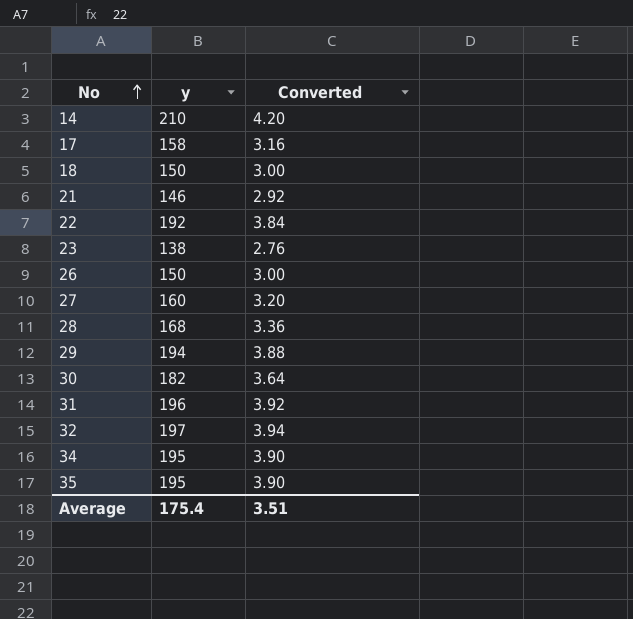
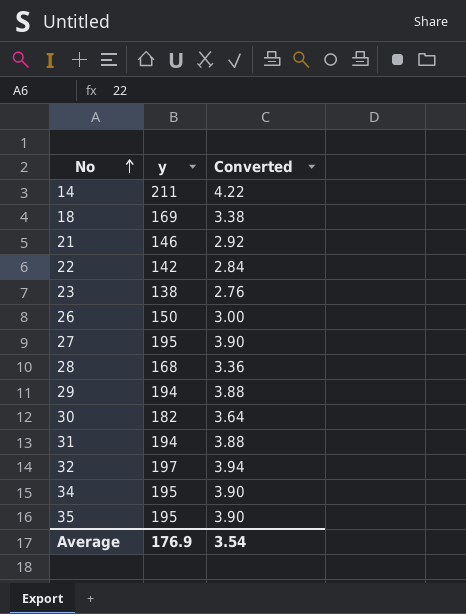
row 17: 158 | 3.16 -> none
14 | y: 210 -> 211
14 | Converted: 4.20 -> 4.22
18 | y: 150 -> 169
18 | Converted: 3.00 -> 3.38
22 | y: 192 -> 142
22 | Converted: 3.84 -> 2.84
27 | y: 160 -> 195
27 | Converted: 3.20 -> 3.90
31 | y: 196 -> 194
31 | Converted: 3.92 -> 3.88
Average | y: 175.4 -> 176.9
Average | Converted: 3.51 -> 3.54

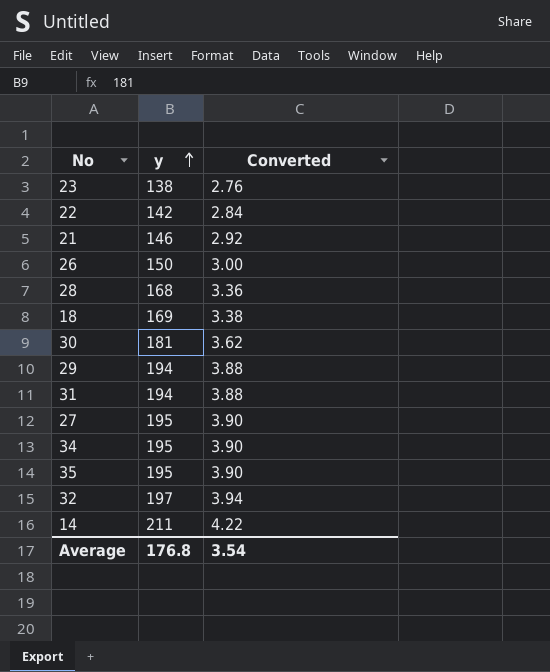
row order: No ascending -> y ascending
30 | y: 182 -> 181
30 | Converted: 3.64 -> 3.62
Average | y: 176.9 -> 176.8

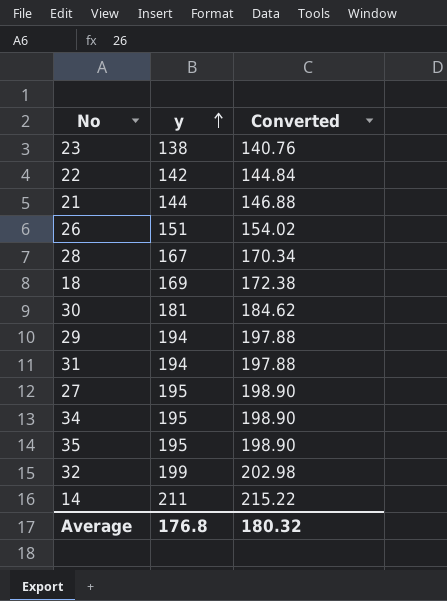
column Converted | formula: [y] * 0.02 -> [y] * 1.02
21 | y: 146 -> 144
26 | y: 150 -> 151
28 | y: 168 -> 167
32 | y: 197 -> 199
Average | Converted: 3.54 -> 180.32

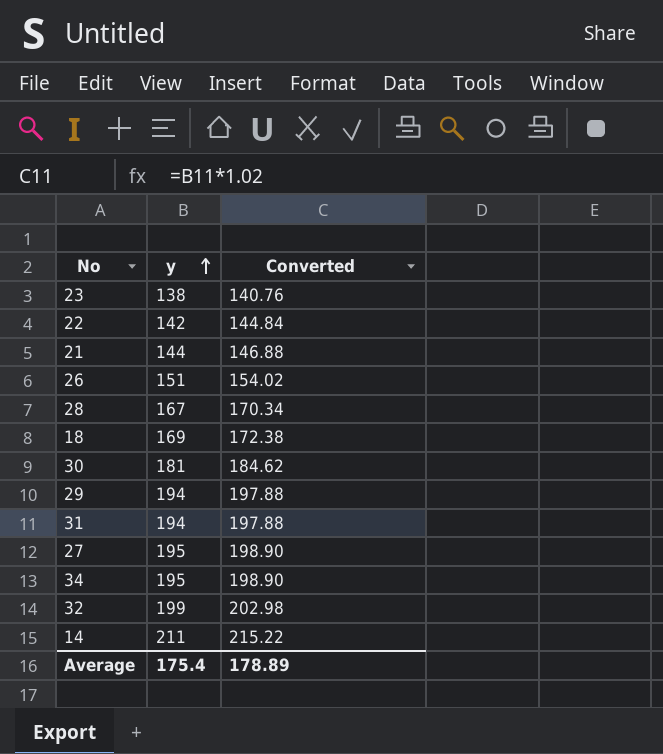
row 35: 195 | 198.90 -> none
Average | y: 176.8 -> 175.4
Average | Converted: 180.32 -> 178.89

